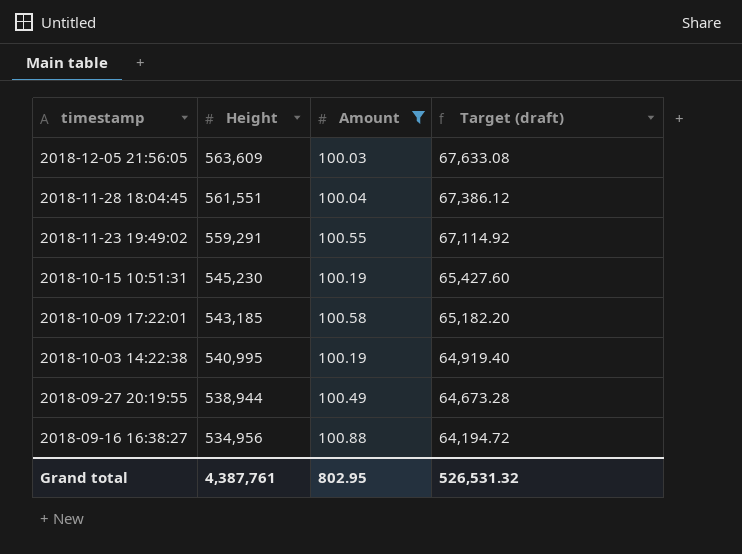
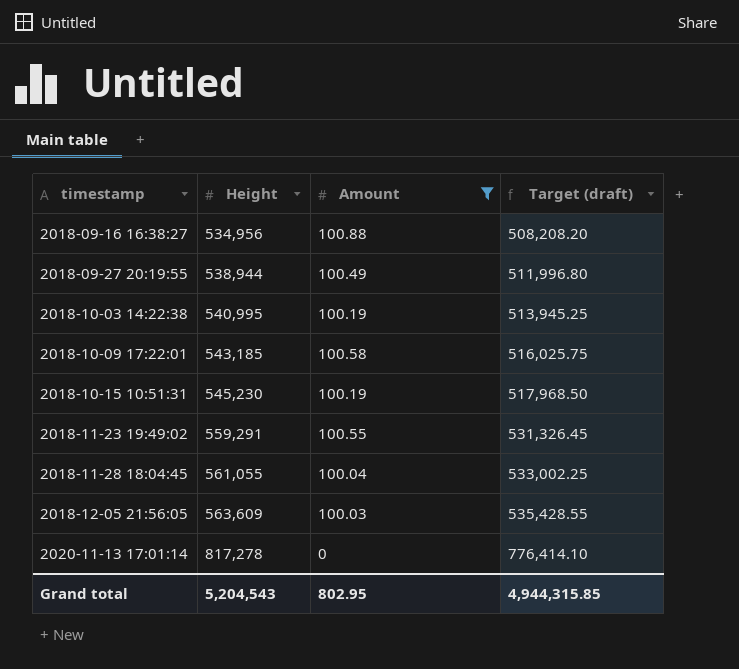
row order: timestamp descending -> timestamp ascending
column Target (draft) | formula: [Height] * 0.12 -> [Height] * 0.95
2018-11-28 18:04:45 | Height: 561,551 -> 561,055
row 2020-11-13 17:01:14: none -> 817,278 | 0 | 776,414.10
Grand total | Height: 4,387,761 -> 5,204,543
Grand total | Target (draft): 526,531.32 -> 4,944,315.85

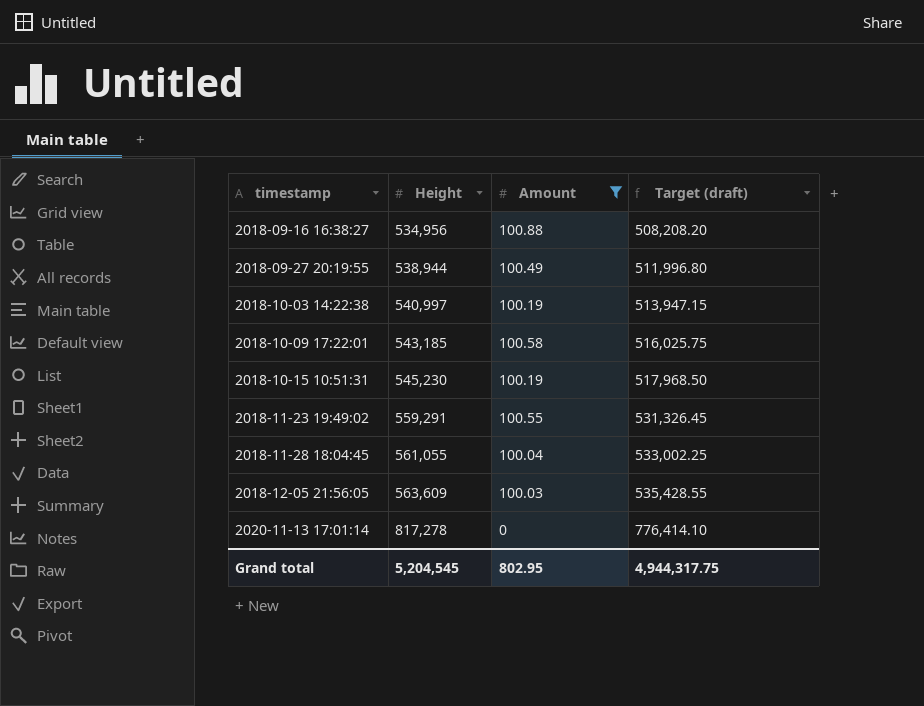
2018-10-03 14:22:38 | Height: 540,995 -> 540,997
2018-10-03 14:22:38 | Target (draft): 513,945.25 -> 513,947.15
Grand total | Height: 5,204,543 -> 5,204,545
Grand total | Target (draft): 4,944,315.85 -> 4,944,317.75

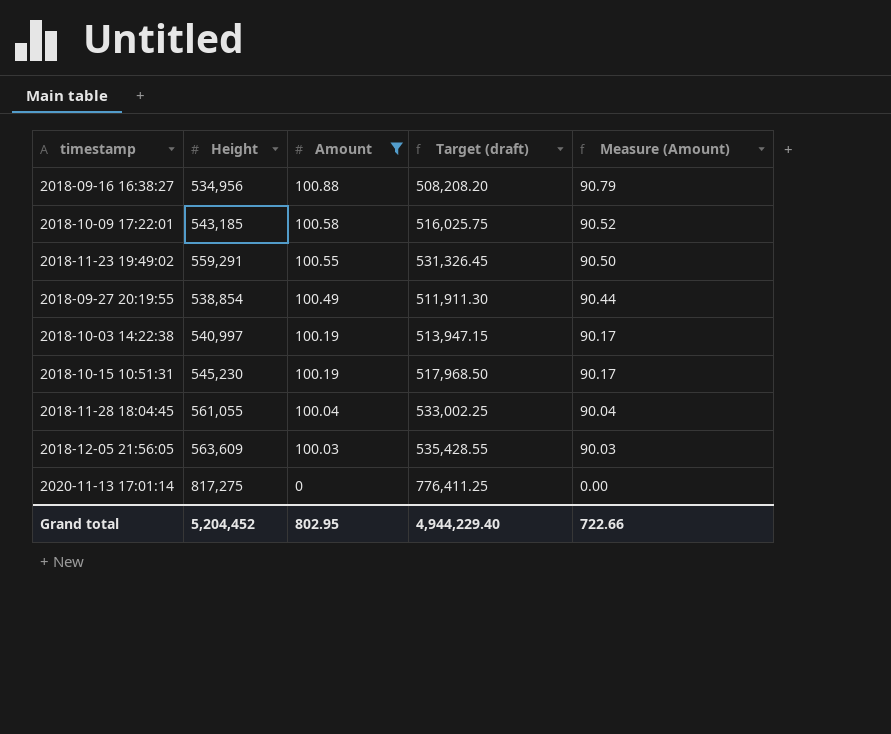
row order: timestamp ascending -> Amount descending
column Measure (Amount) | formula: none -> [Amount] * 0.9
2018-09-27 20:19:55 | Height: 538,944 -> 538,854
2018-09-27 20:19:55 | Target (draft): 511,996.80 -> 511,911.30
2020-11-13 17:01:14 | Height: 817,278 -> 817,275
2020-11-13 17:01:14 | Target (draft): 776,414.10 -> 776,411.25
Grand total | Height: 5,204,545 -> 5,204,452
Grand total | Target (draft): 4,944,317.75 -> 4,944,229.40

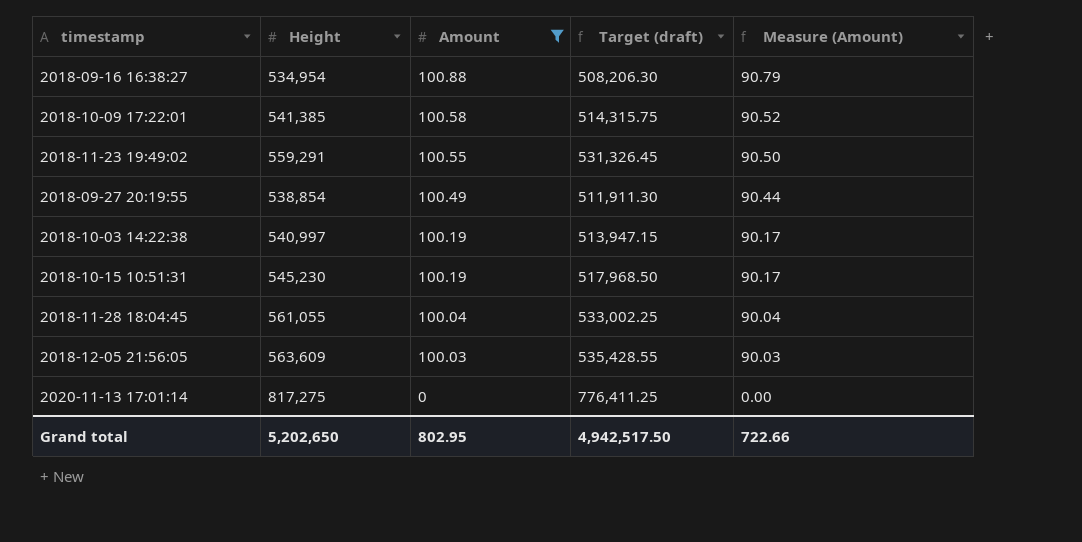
2018-09-16 16:38:27 | Height: 534,956 -> 534,954
2018-09-16 16:38:27 | Target (draft): 508,208.20 -> 508,206.30
2018-10-09 17:22:01 | Height: 543,185 -> 541,385
2018-10-09 17:22:01 | Target (draft): 516,025.75 -> 514,315.75
Grand total | Height: 5,204,452 -> 5,202,650
Grand total | Target (draft): 4,944,229.40 -> 4,942,517.50

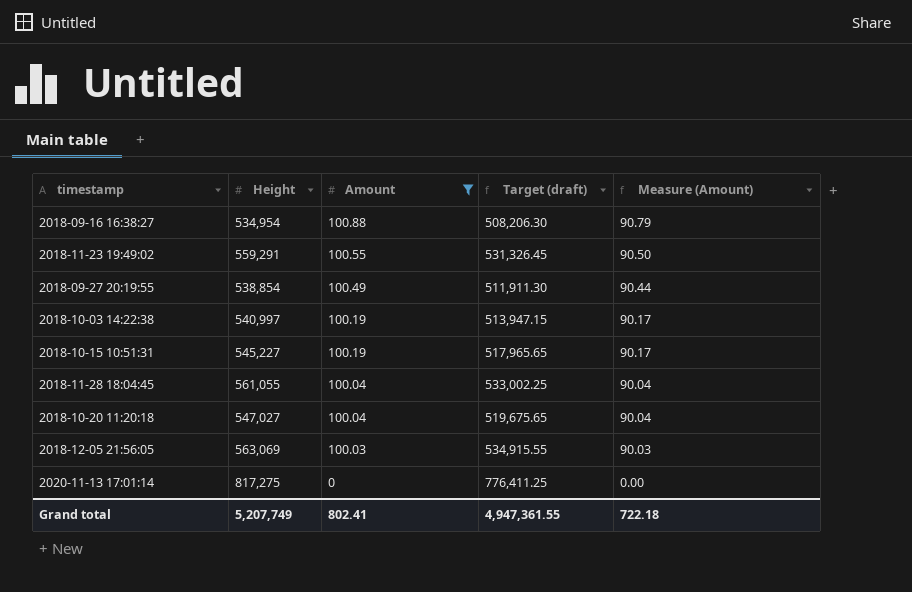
row 2018-10-09 17:22:01: 541,385 | 100.58 | 514,315.75 | 90.52 -> none
2018-10-15 10:51:31 | Height: 545,230 -> 545,227
2018-10-15 10:51:31 | Target (draft): 517,968.50 -> 517,965.65
row 2018-10-20 11:20:18: none -> 547,027 | 100.04 | 519,675.65 | 90.04
2018-12-05 21:56:05 | Height: 563,609 -> 563,069
2018-12-05 21:56:05 | Target (draft): 535,428.55 -> 534,915.55
Grand total | Height: 5,202,650 -> 5,207,749
Grand total | Amount: 802.95 -> 802.41
Grand total | Target (draft): 4,942,517.50 -> 4,947,361.55
Grand total | Measure (Amount): 722.66 -> 722.18

